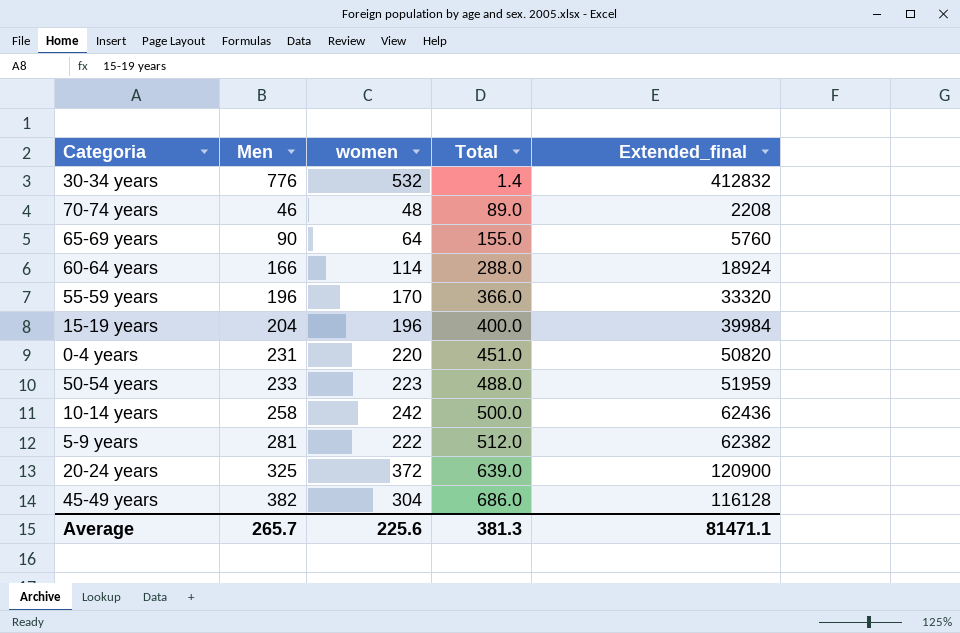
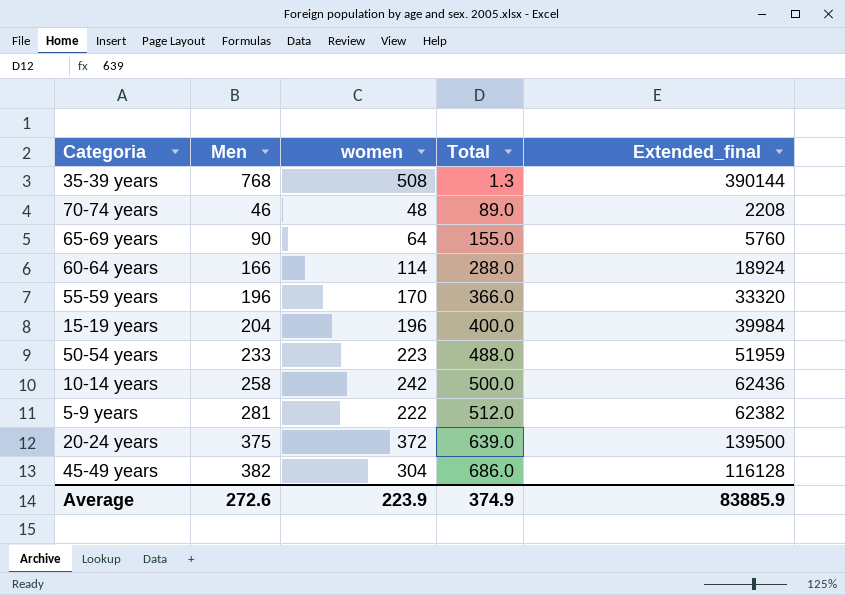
row 30-34 years: 776 | 532 | 1.4 | 412832 -> none
row 0-4 years: 231 | 220 | 451.0 | 50820 -> none
row 35-39 years: none -> 768 | 508 | 1.3 | 390144
20-24 years | Men: 325 -> 375
20-24 years | Extended_final: 120900 -> 139500
Average | Men: 265.7 -> 272.6
Average | women: 225.6 -> 223.9
Average | Total: 381.3 -> 374.9
Average | Extended_final: 81471.1 -> 83885.9

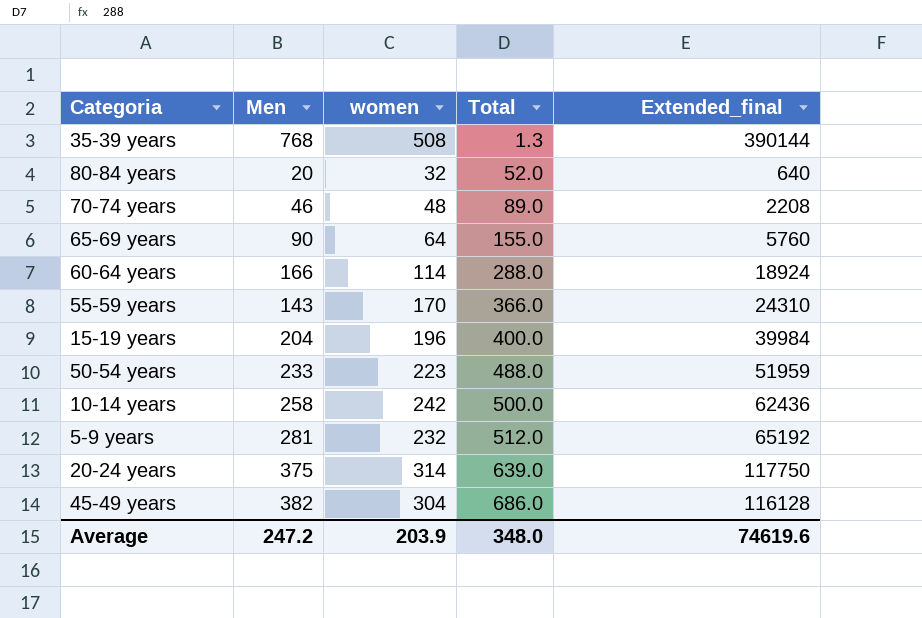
row 80-84 years: none -> 20 | 32 | 52.0 | 640
55-59 years | Men: 196 -> 143
55-59 years | Extended_final: 33320 -> 24310
5-9 years | women: 222 -> 232
5-9 years | Extended_final: 62382 -> 65192
20-24 years | women: 372 -> 314
20-24 years | Extended_final: 139500 -> 117750
Average | Men: 272.6 -> 247.2
Average | women: 223.9 -> 203.9
Average | Total: 374.9 -> 348.0
Average | Extended_final: 83885.9 -> 74619.6

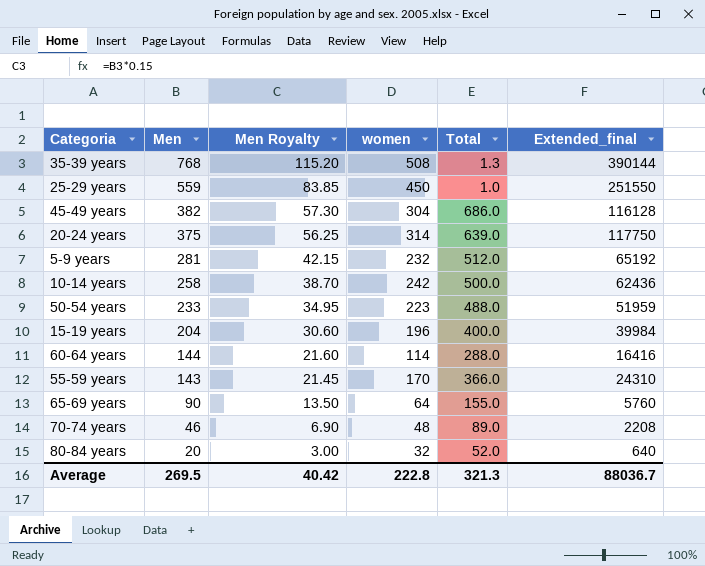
row order: Total ascending -> Men descending
column Men Royalty | formula: none -> [Men] * 0.15
row 25-29 years: none -> 559 | 83.85 | 450 | 1.0 | 251550
60-64 years | Men: 166 -> 144
60-64 years | Extended_final: 18924 -> 16416
Average | Men: 247.2 -> 269.5
Average | women: 203.9 -> 222.8
Average | Total: 348.0 -> 321.3
Average | Extended_final: 74619.6 -> 88036.7

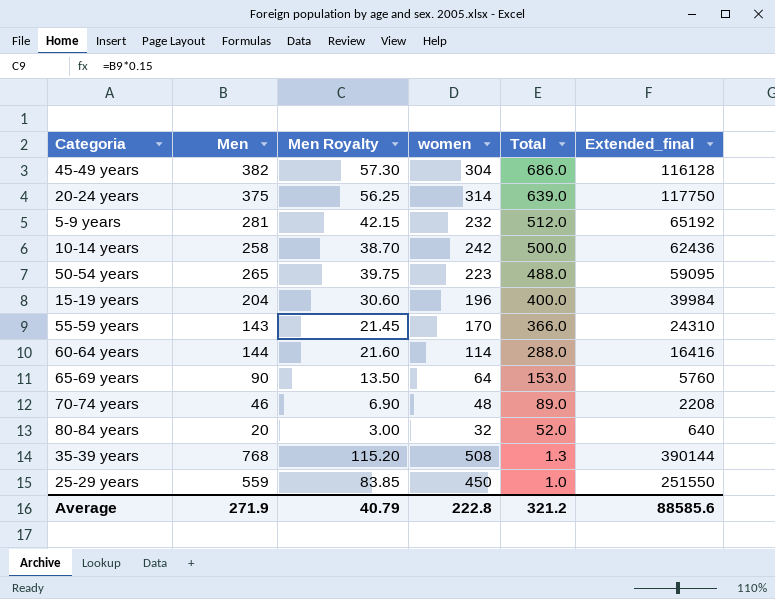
row order: Men descending -> Total descending
50-54 years | Men: 233 -> 265
50-54 years | Men Royalty: 34.95 -> 39.75
50-54 years | Extended_final: 51959 -> 59095
65-69 years | Total: 155.0 -> 153.0
Average | Men: 269.5 -> 271.9
Average | Men Royalty: 40.42 -> 40.79
Average | Total: 321.3 -> 321.2
Average | Extended_final: 88036.7 -> 88585.6

